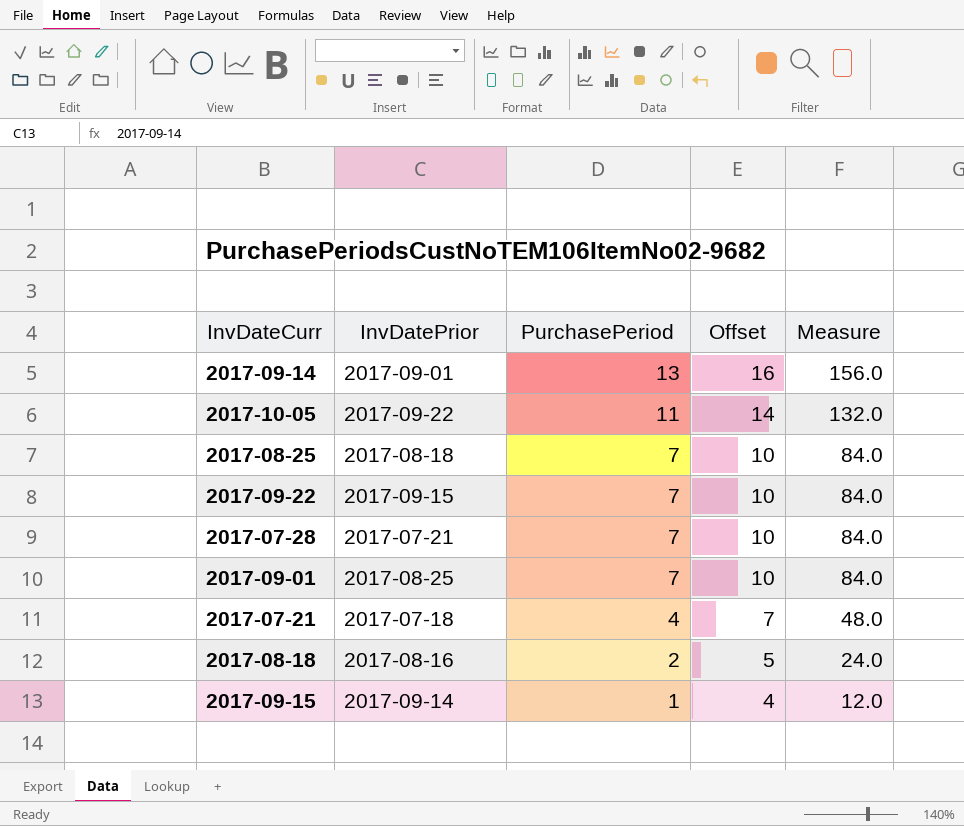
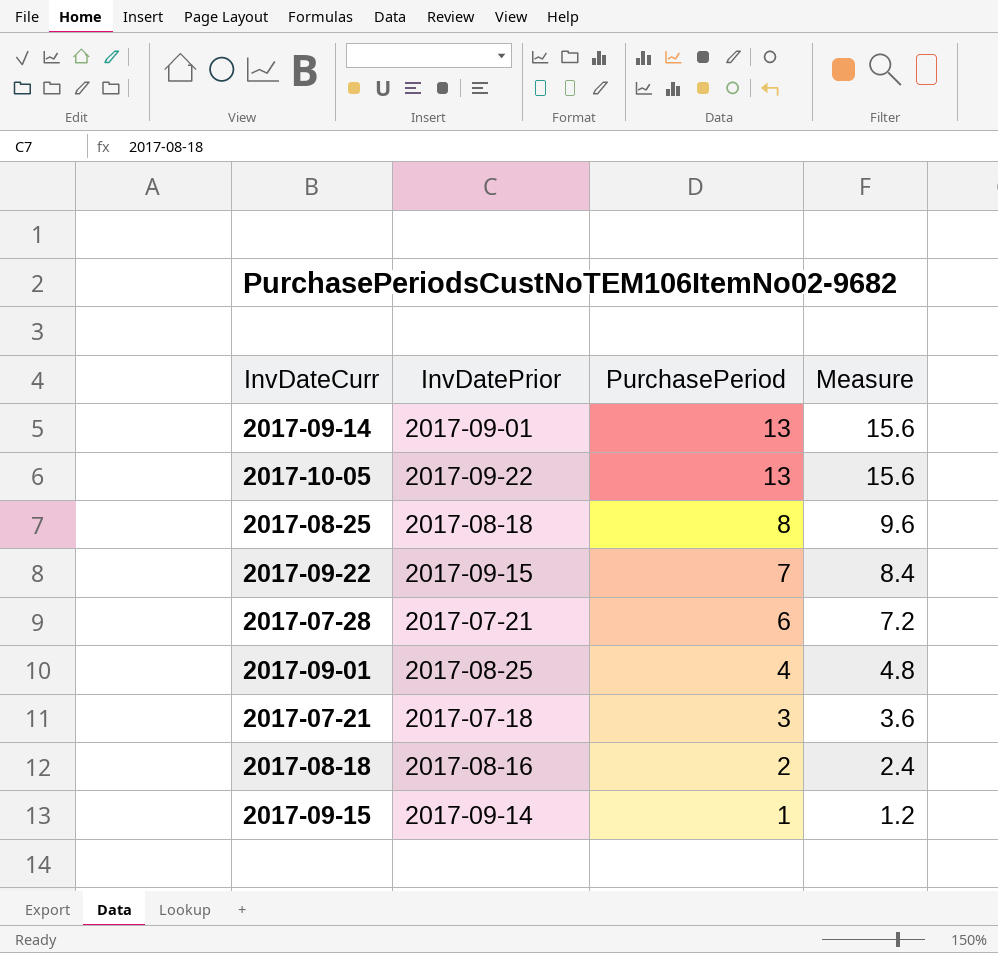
column Offset | formula: [PurchasePeriod] + 3 -> none
column Measure | formula: [PurchasePeriod] * 12 -> [PurchasePeriod] * 1.2
2017-10-05 | PurchasePeriod: 11 -> 13
2017-08-25 | PurchasePeriod: 7 -> 8
2017-07-28 | PurchasePeriod: 7 -> 6
2017-09-01 | PurchasePeriod: 7 -> 4
2017-07-21 | PurchasePeriod: 4 -> 3

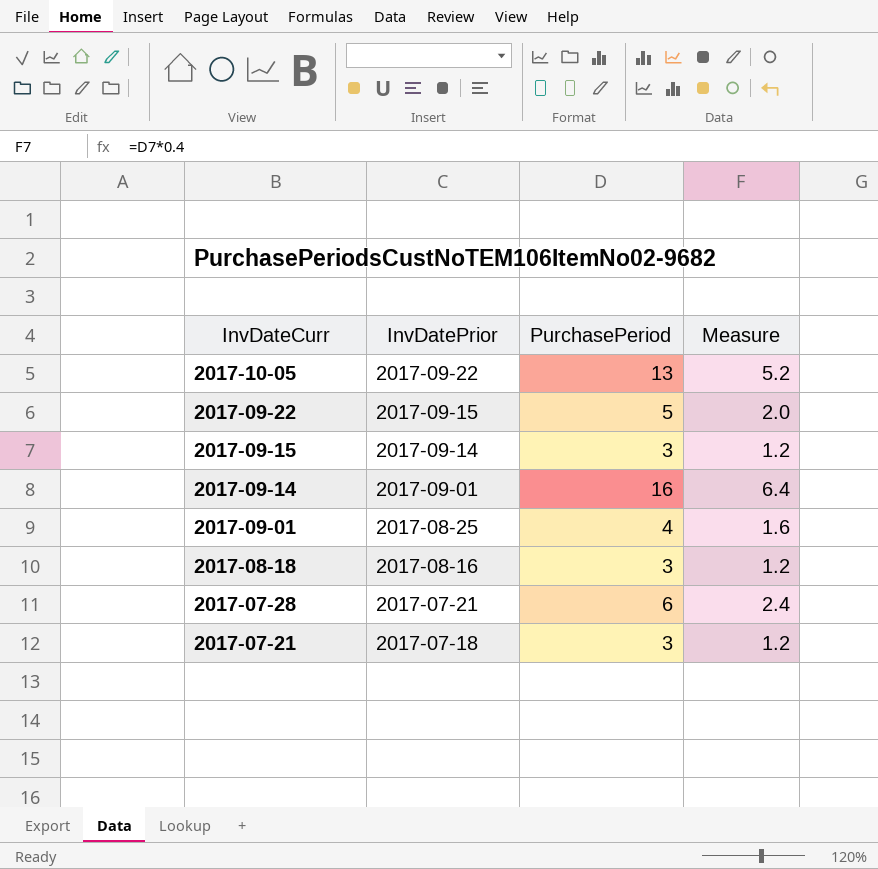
row order: PurchasePeriod descending -> InvDateCurr descending
column Measure | formula: [PurchasePeriod] * 1.2 -> [PurchasePeriod] * 0.4
row 2017-08-25: 2017-08-18 | 8 | 9.6 -> none
2017-09-22 | PurchasePeriod: 7 -> 5
2017-09-15 | PurchasePeriod: 1 -> 3
2017-09-14 | PurchasePeriod: 13 -> 16
2017-08-18 | PurchasePeriod: 2 -> 3

